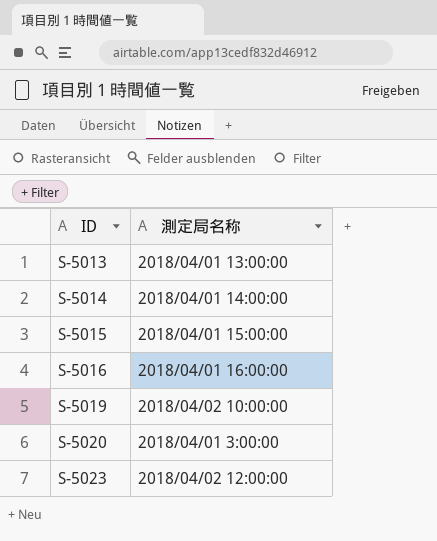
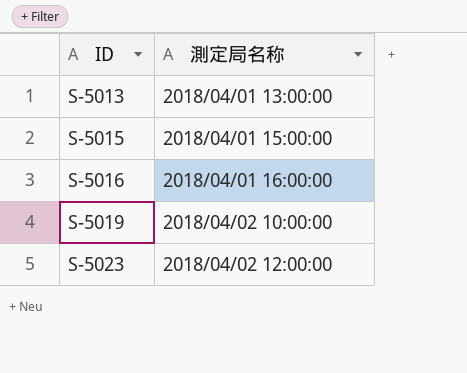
row S-5014: 2018/04/01 14:00:00 -> none
row S-5020: 2018/04/01 3:00:00 -> none

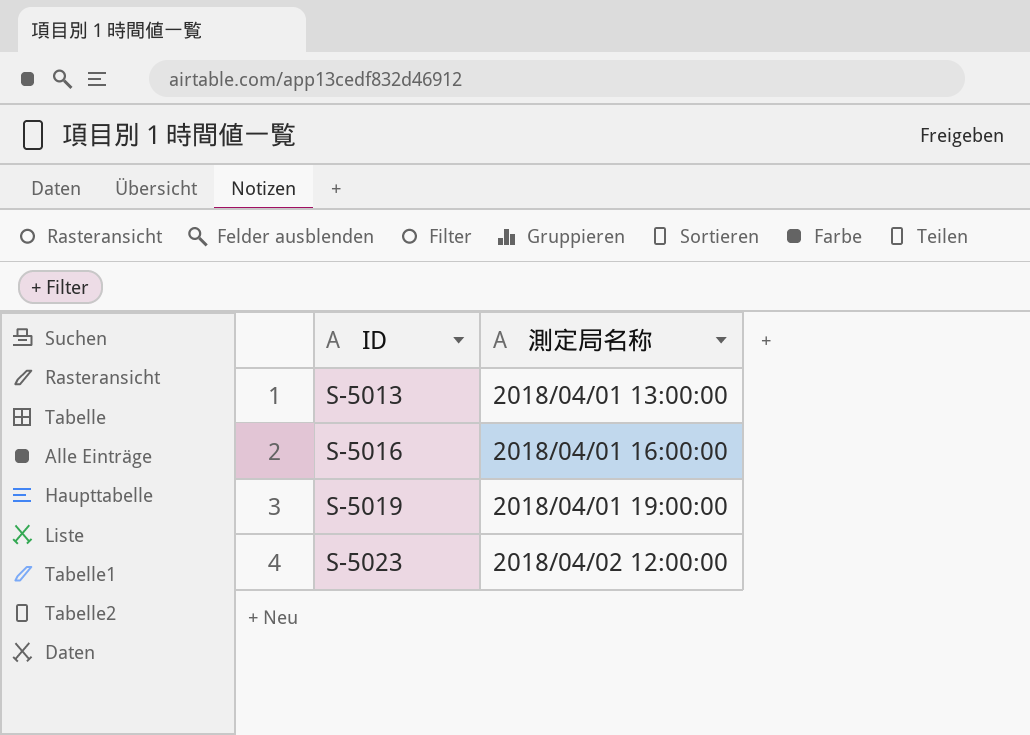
row S-5015: 2018/04/01 15:00:00 -> none
S-5019 | 測定局名称: 2018/04/02 10:00:00 -> 2018/04/01 19:00:00

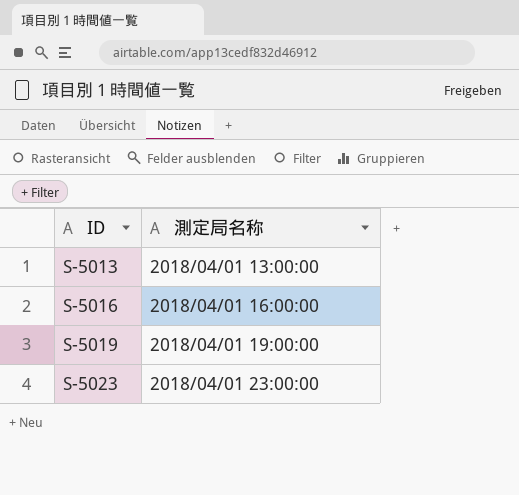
S-5023 | 測定局名称: 2018/04/02 12:00:00 -> 2018/04/01 23:00:00

